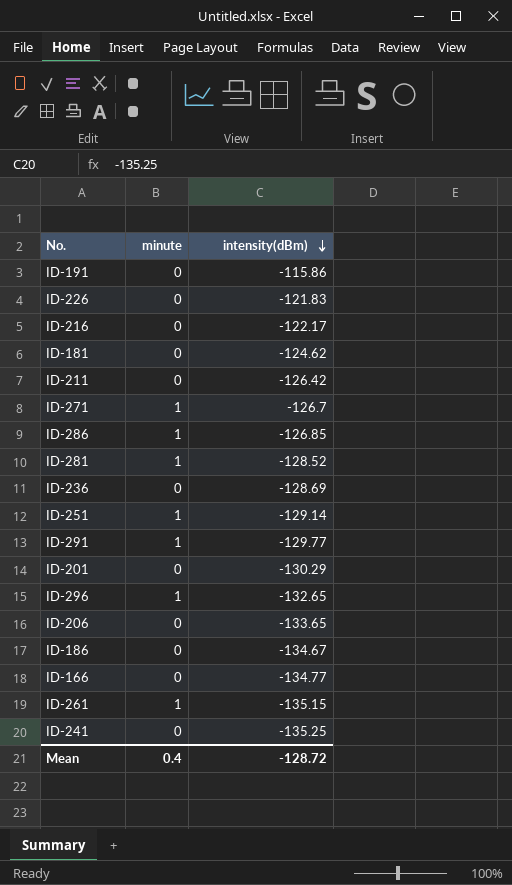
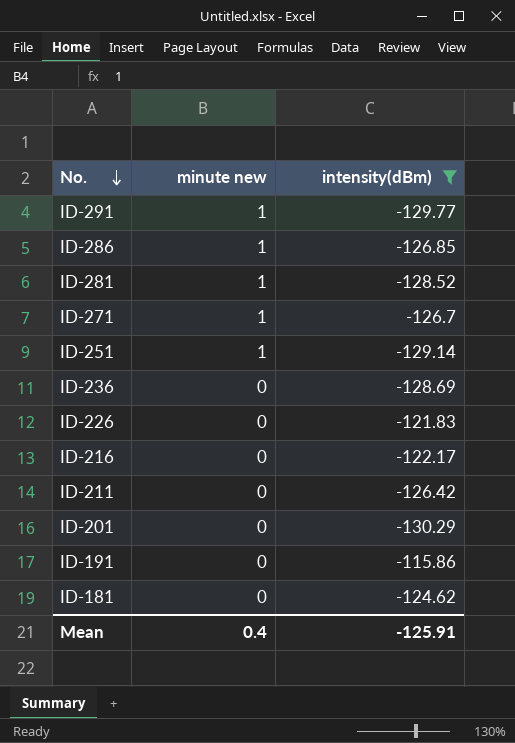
filter: none -> intensity(dBm) >= -130.29
row order: intensity(dBm) descending -> No. descending
column name: minute -> minute new
Mean | intensity(dBm): -128.72 -> -125.91

